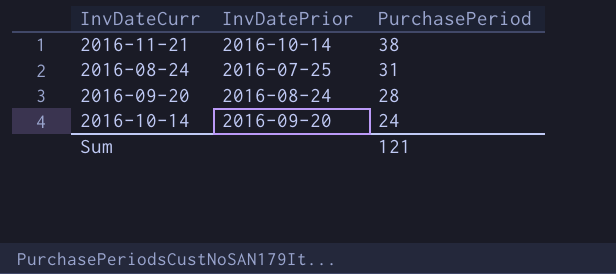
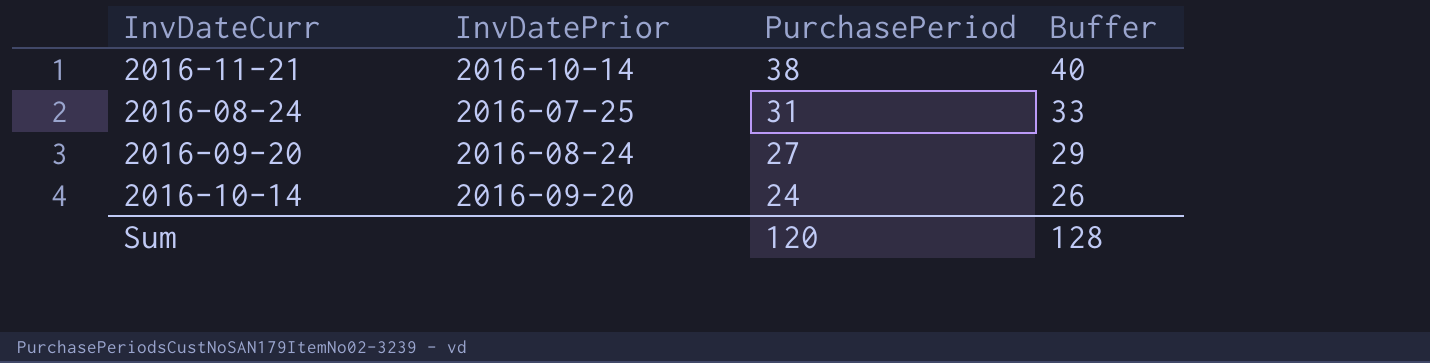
column Buffer | formula: none -> [PurchasePeriod] + 2
2016-09-20 | PurchasePeriod: 28 -> 27
Sum | PurchasePeriod: 121 -> 120

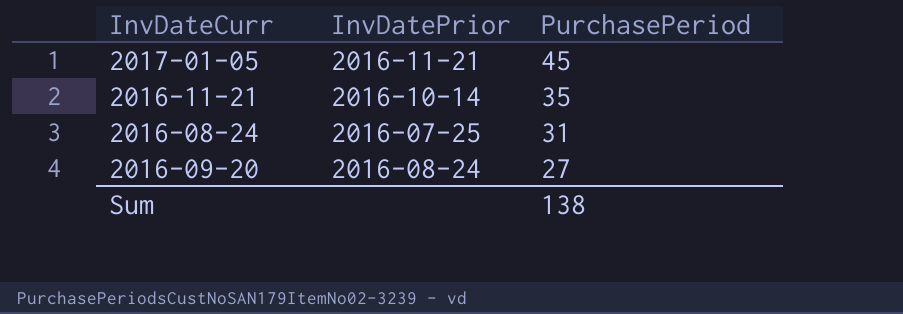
column Buffer | formula: [PurchasePeriod] + 2 -> none
row 2016-10-14: 2016-09-20 | 24 | 26 -> none
row 2017-01-05: none -> 2016-11-21 | 45
2016-11-21 | PurchasePeriod: 38 -> 35
Sum | PurchasePeriod: 120 -> 138

